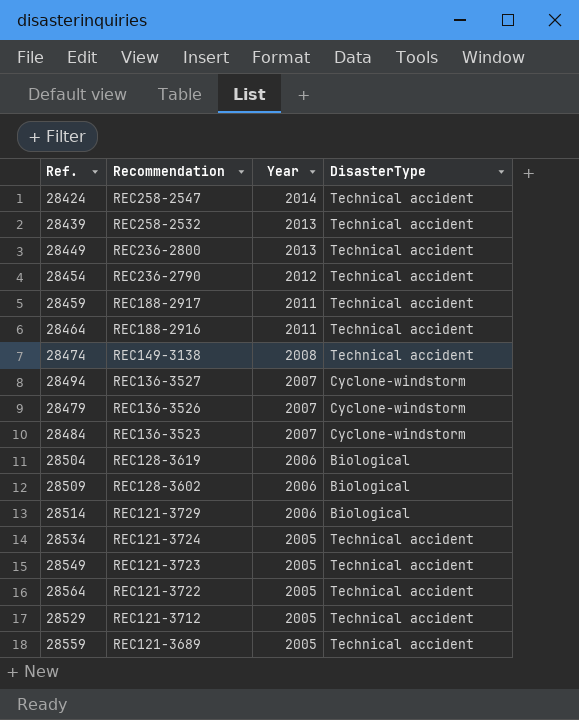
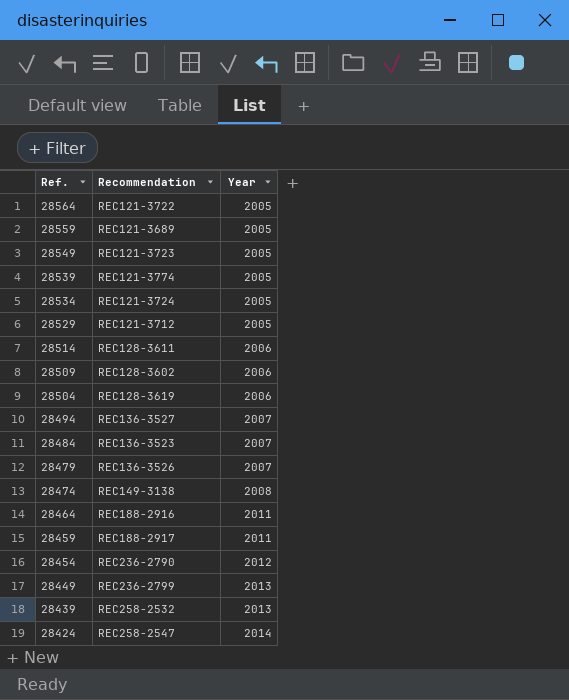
row order: Recommendation descending -> Ref. descending
column DisasterType | position: 4 -> none
row 28539: none -> REC121-3774 | 2005
28514 | Recommendation: REC121-3729 -> REC128-3611
28449 | Recommendation: REC236-2800 -> REC236-2799

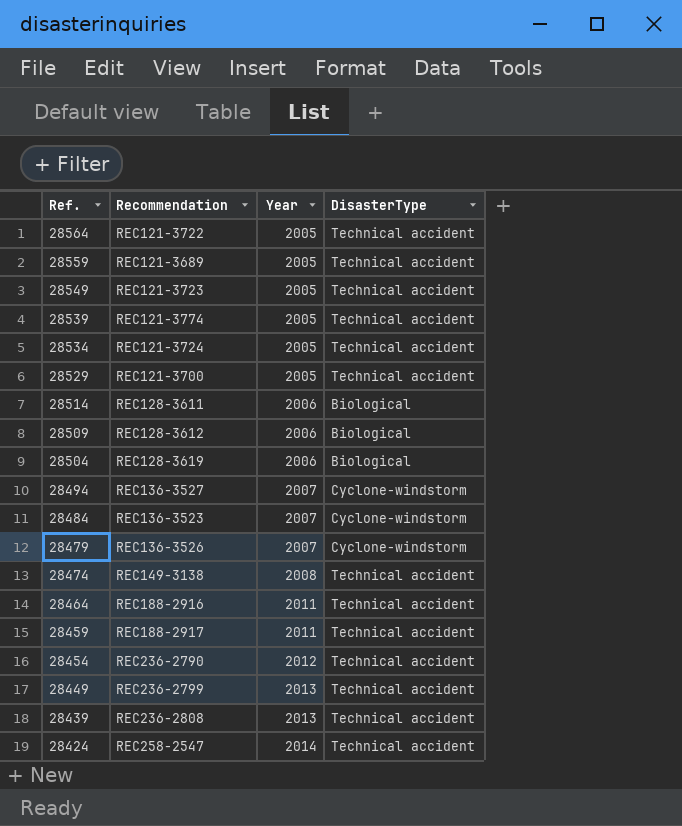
column DisasterType | position: none -> 4
28529 | Recommendation: REC121-3712 -> REC121-3700
28509 | Recommendation: REC128-3602 -> REC128-3612
28439 | Recommendation: REC258-2532 -> REC236-2808

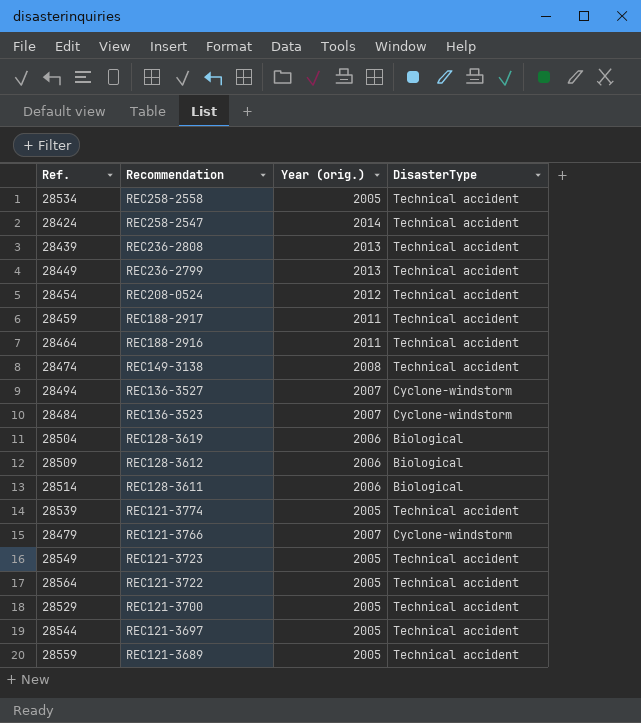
row order: Ref. descending -> Recommendation descending
column name: Year -> Year (orig.)
28534 | Recommendation: REC121-3724 -> REC258-2558
28454 | Recommendation: REC236-2790 -> REC208-0524
28479 | Recommendation: REC136-3526 -> REC121-3766
row 28544: none -> REC121-3697 | 2005 | Technical accident

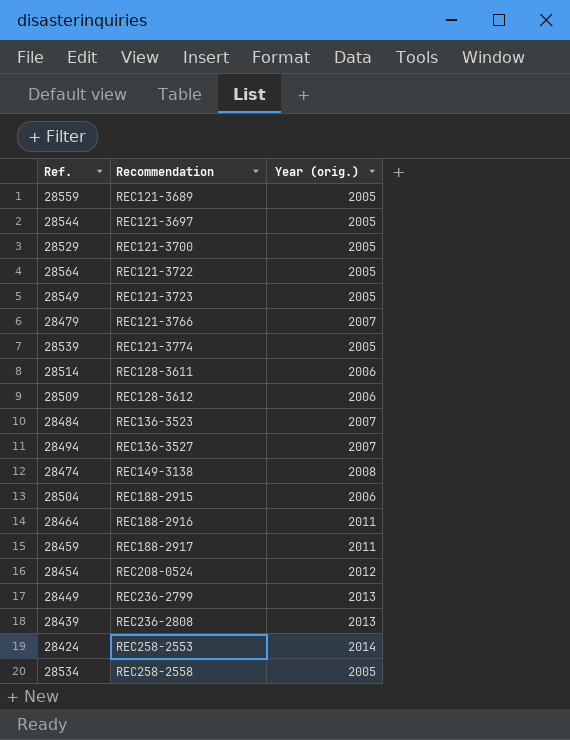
row order: Recommendation descending -> Recommendation ascending
column DisasterType | position: 4 -> none
28504 | Recommendation: REC128-3619 -> REC188-2915
28424 | Recommendation: REC258-2547 -> REC258-2553

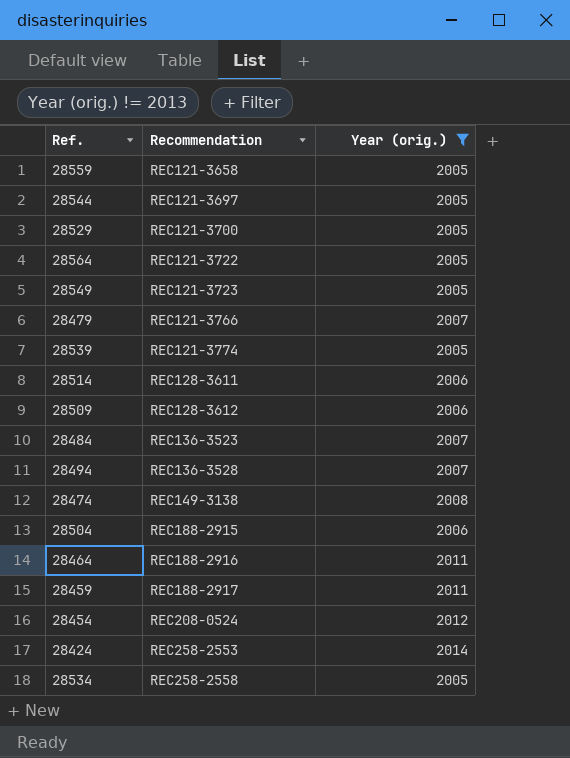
filter: none -> Year (orig.) != 2013
28559 | Recommendation: REC121-3689 -> REC121-3658
28494 | Recommendation: REC136-3527 -> REC136-3528

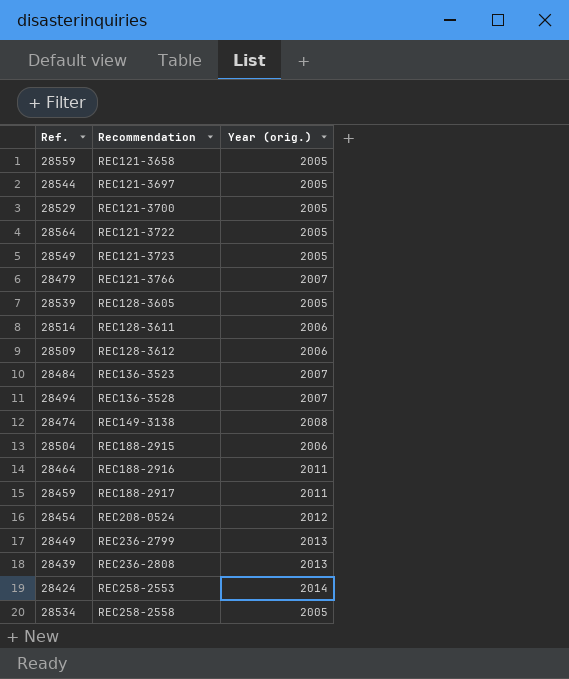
filter: Year (orig.) != 2013 -> none
28539 | Recommendation: REC121-3774 -> REC128-3605

